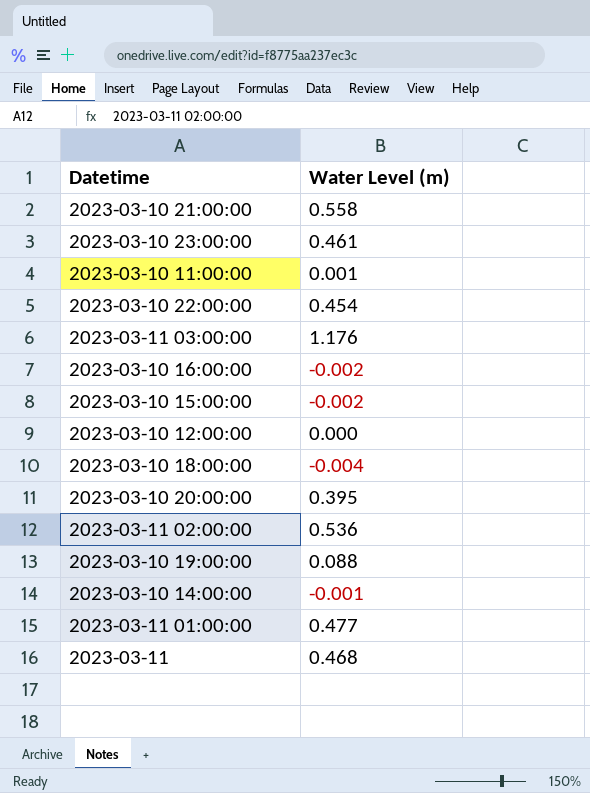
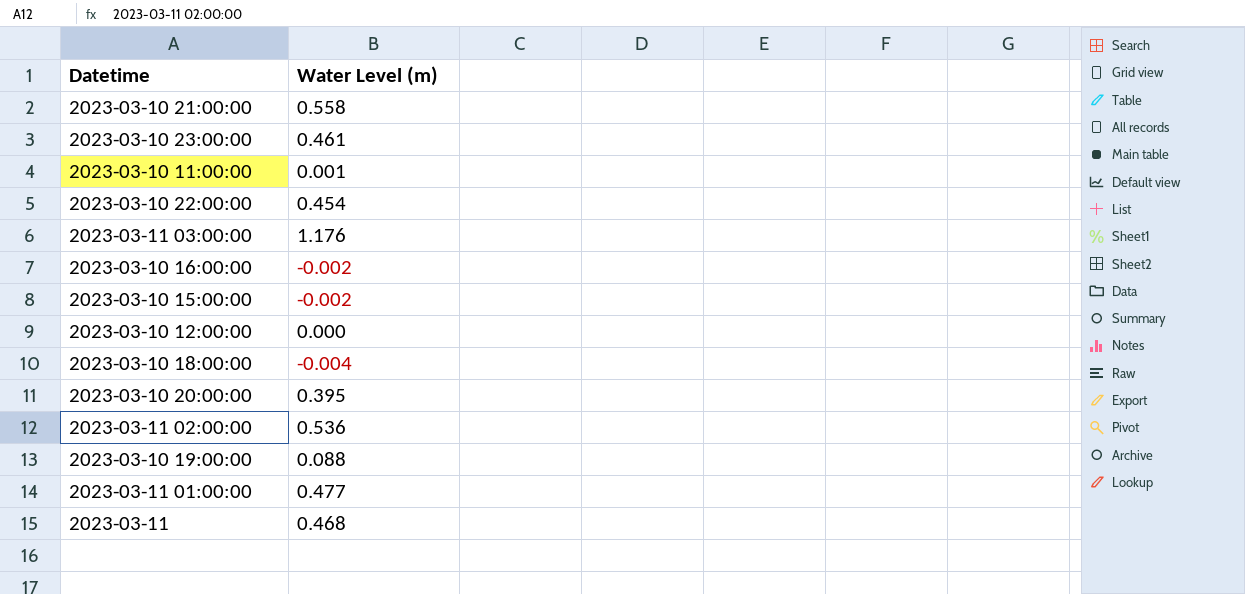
row 2023-03-10 14:00:00: -0.001 -> none

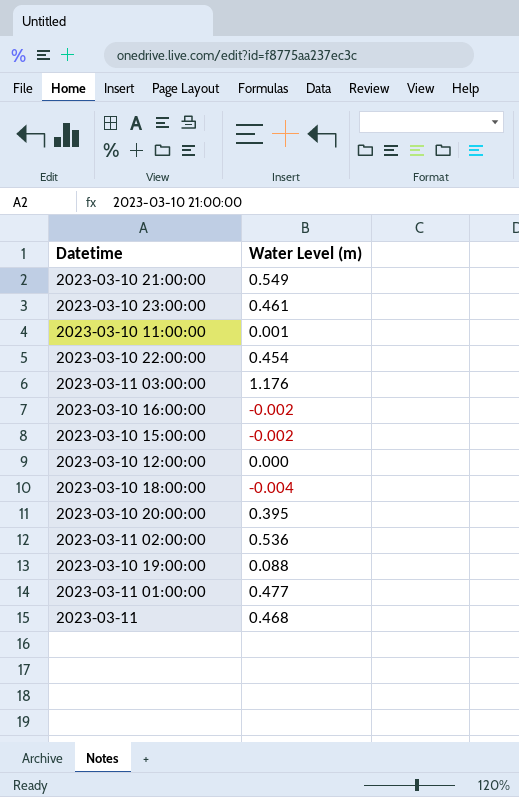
2023-03-10 21:00:00 | Water Level (m): 0.558 -> 0.549

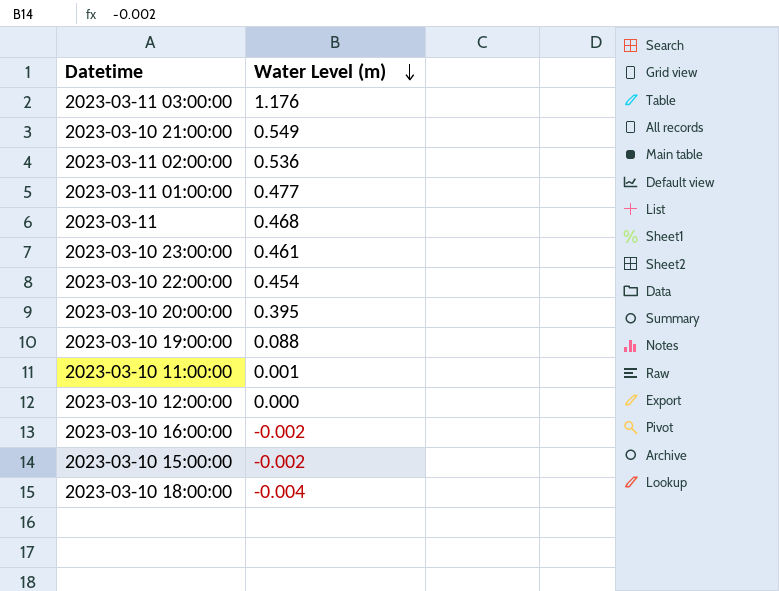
row order: none -> Water Level (m) descending

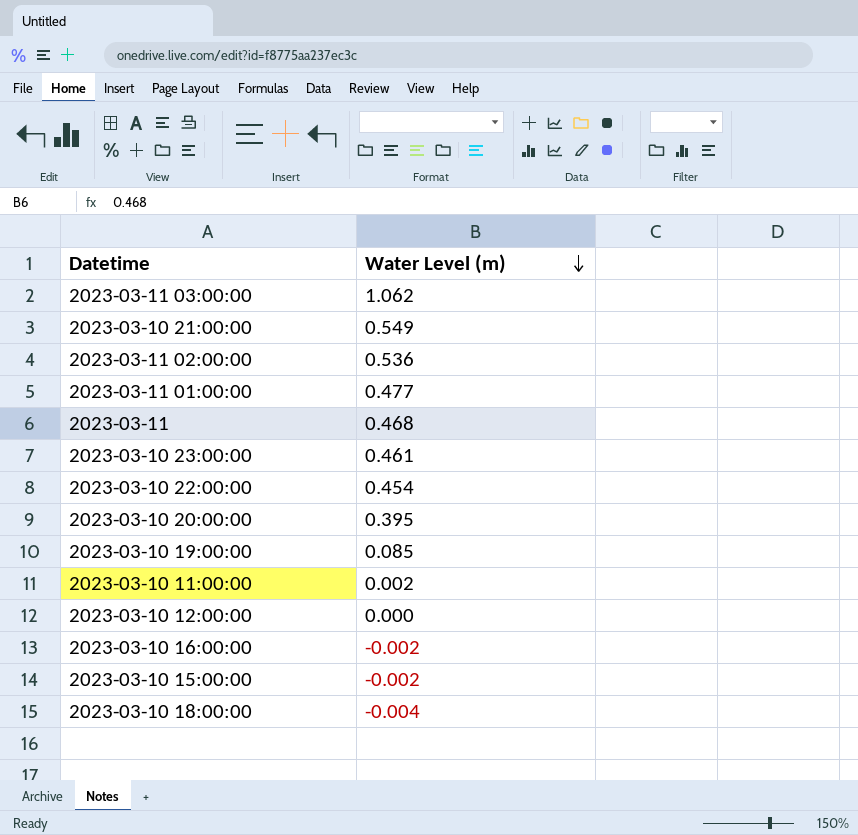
2023-03-11 03:00:00 | Water Level (m): 1.176 -> 1.062
2023-03-10 19:00:00 | Water Level (m): 0.088 -> 0.085
2023-03-10 11:00:00 | Water Level (m): 0.001 -> 0.002

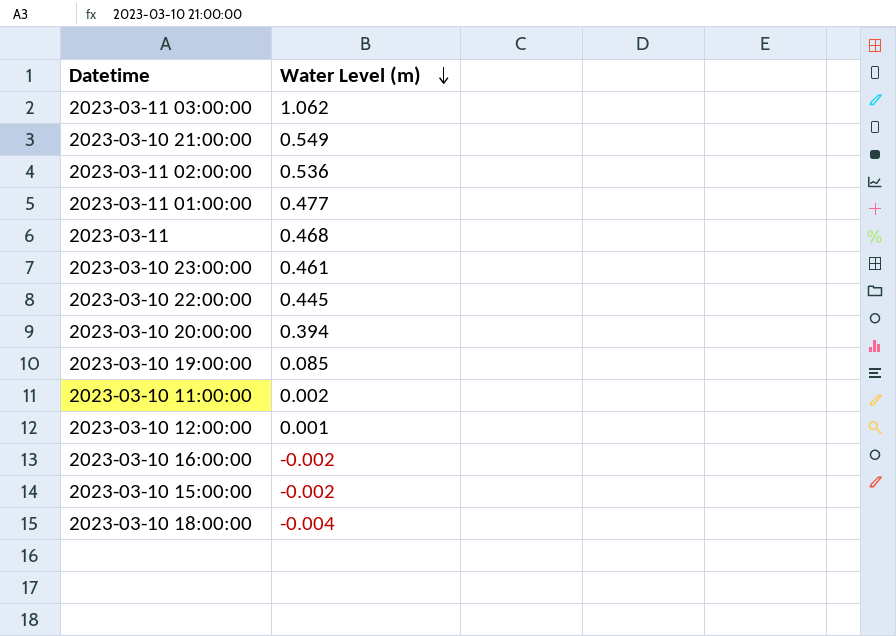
2023-03-10 22:00:00 | Water Level (m): 0.454 -> 0.445
2023-03-10 20:00:00 | Water Level (m): 0.395 -> 0.394
2023-03-10 12:00:00 | Water Level (m): 0.000 -> 0.001

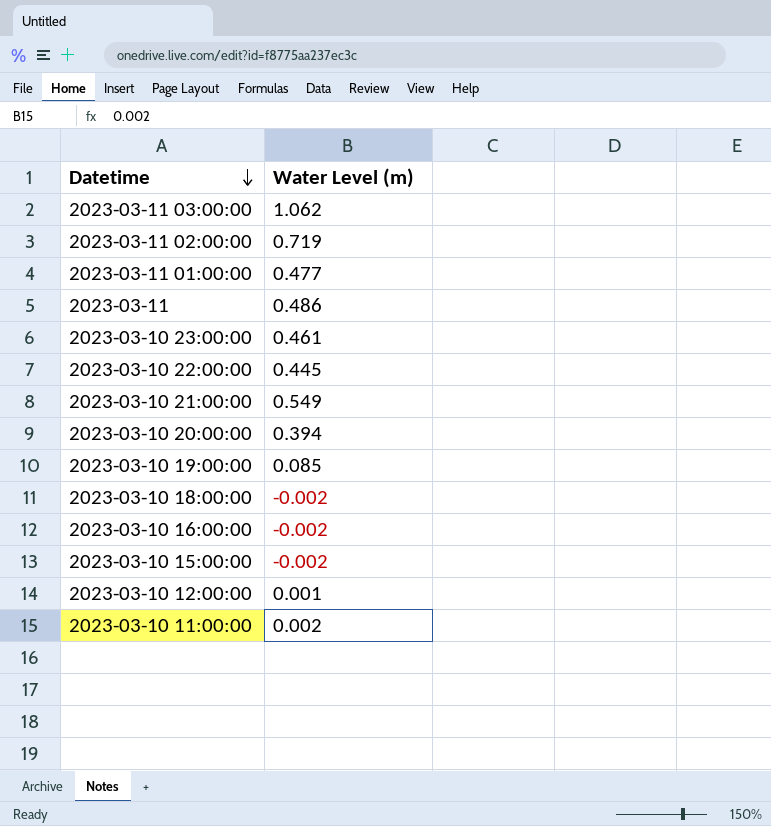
row order: Water Level (m) descending -> Datetime descending
2023-03-11 02:00:00 | Water Level (m): 0.536 -> 0.719
2023-03-11 | Water Level (m): 0.468 -> 0.486
2023-03-10 18:00:00 | Water Level (m): -0.004 -> -0.002

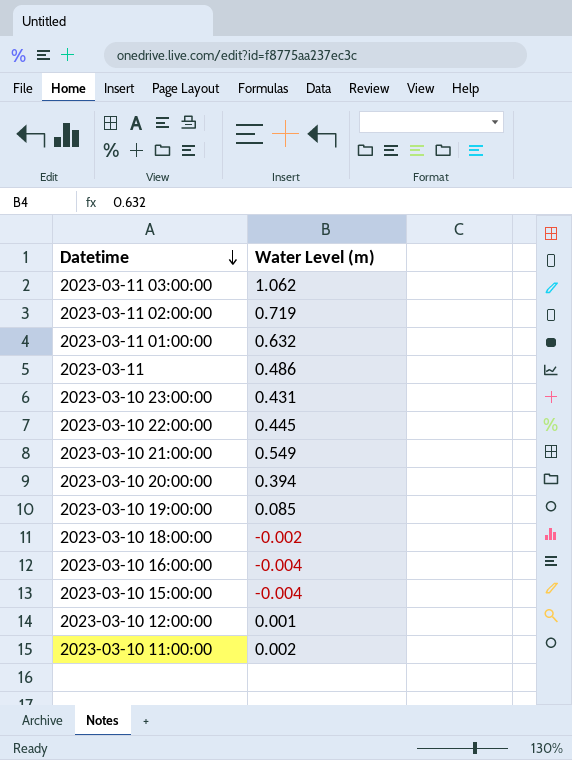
2023-03-11 01:00:00 | Water Level (m): 0.477 -> 0.632
2023-03-10 23:00:00 | Water Level (m): 0.461 -> 0.431
2023-03-10 16:00:00 | Water Level (m): -0.002 -> -0.004
2023-03-10 15:00:00 | Water Level (m): -0.002 -> -0.004

